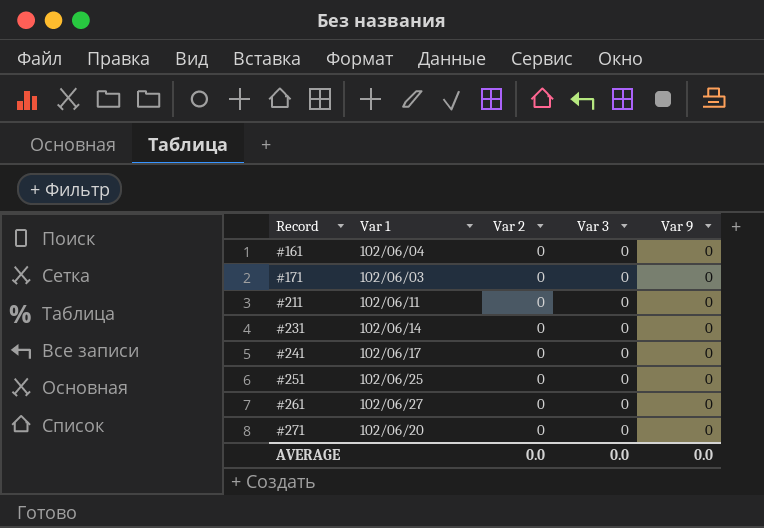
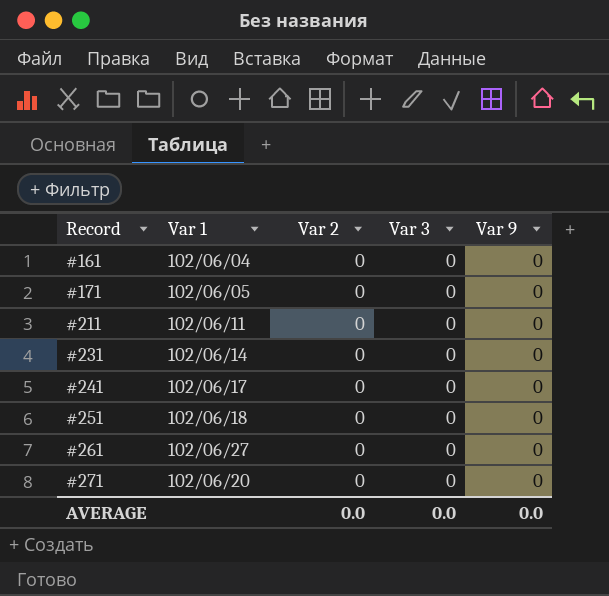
#171 | Var 1: 102/06/03 -> 102/06/05
#251 | Var 1: 102/06/25 -> 102/06/18

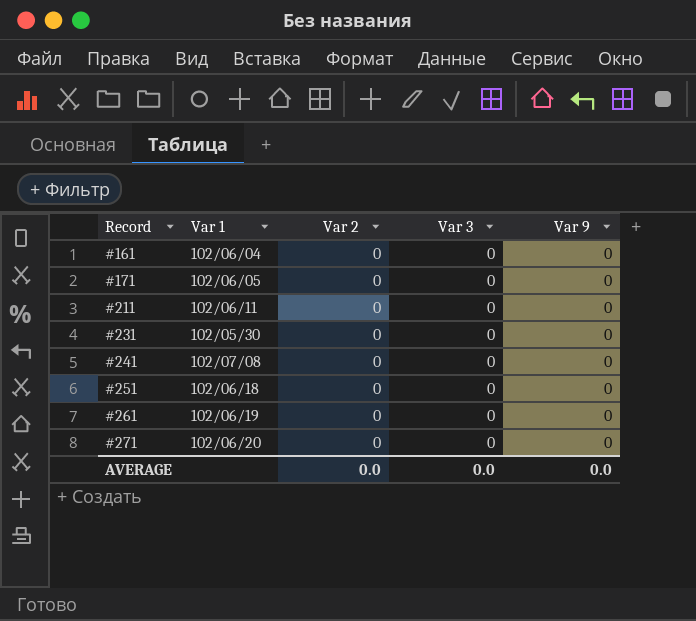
#231 | Var 1: 102/06/14 -> 102/05/30
#241 | Var 1: 102/06/17 -> 102/07/08
#261 | Var 1: 102/06/27 -> 102/06/19

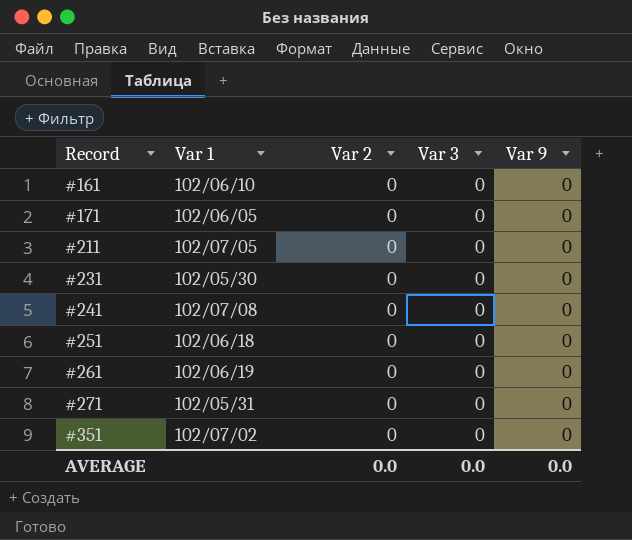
#161 | Var 1: 102/06/04 -> 102/06/10
#211 | Var 1: 102/06/11 -> 102/07/05
#271 | Var 1: 102/06/20 -> 102/05/31
row #351: none -> 102/07/02 | 0 | 0 | 0

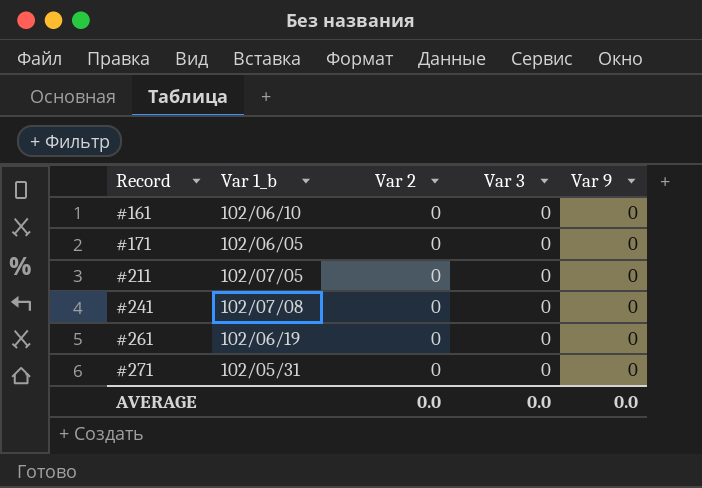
column name: Var 1 -> Var 1_b
row #231: 102/05/30 | 0 | 0 | 0 -> none
row #251: 102/06/18 | 0 | 0 | 0 -> none
row #351: 102/07/02 | 0 | 0 | 0 -> none

